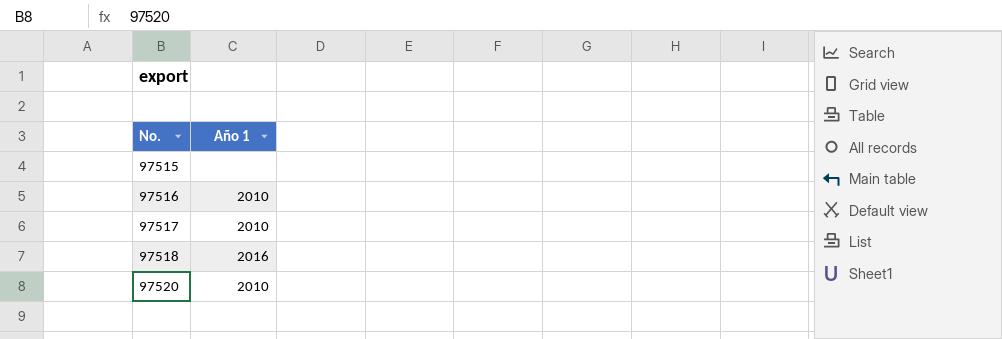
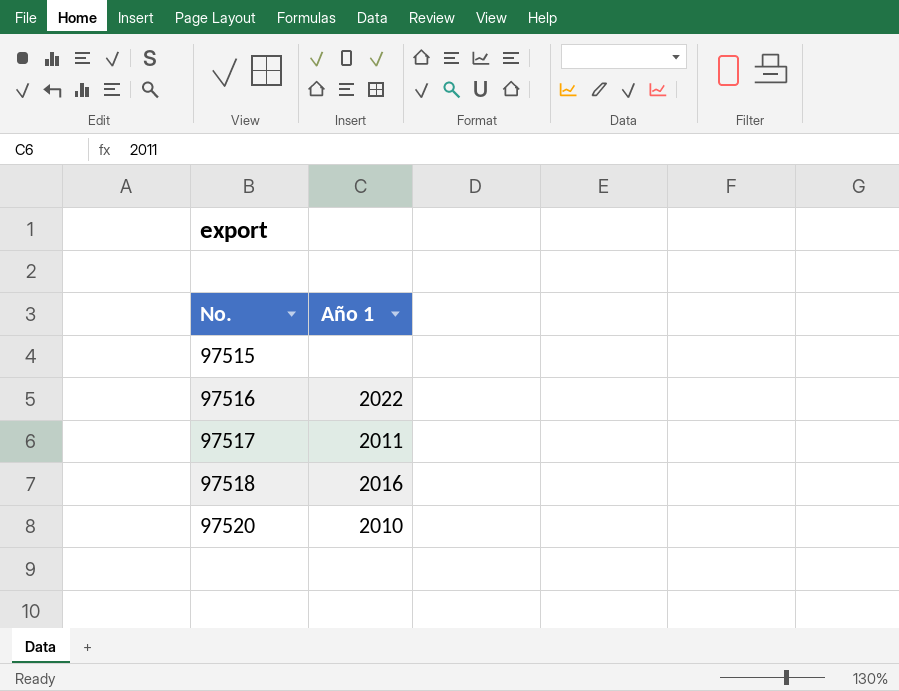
97516 | Año 1: 2010 -> 2022
97517 | Año 1: 2010 -> 2011

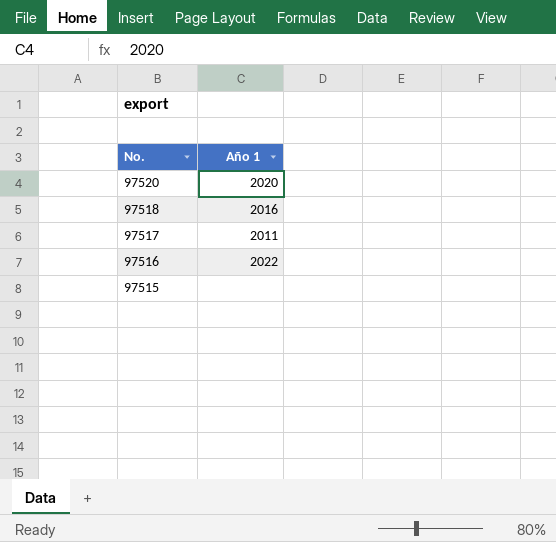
row order: No. ascending -> No. descending
97520 | Año 1: 2010 -> 2020

